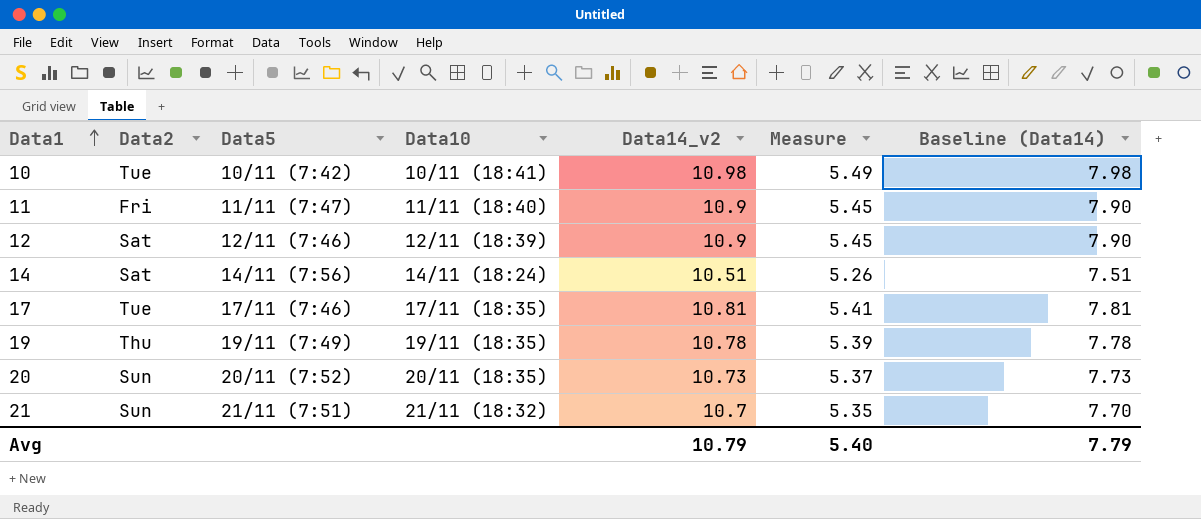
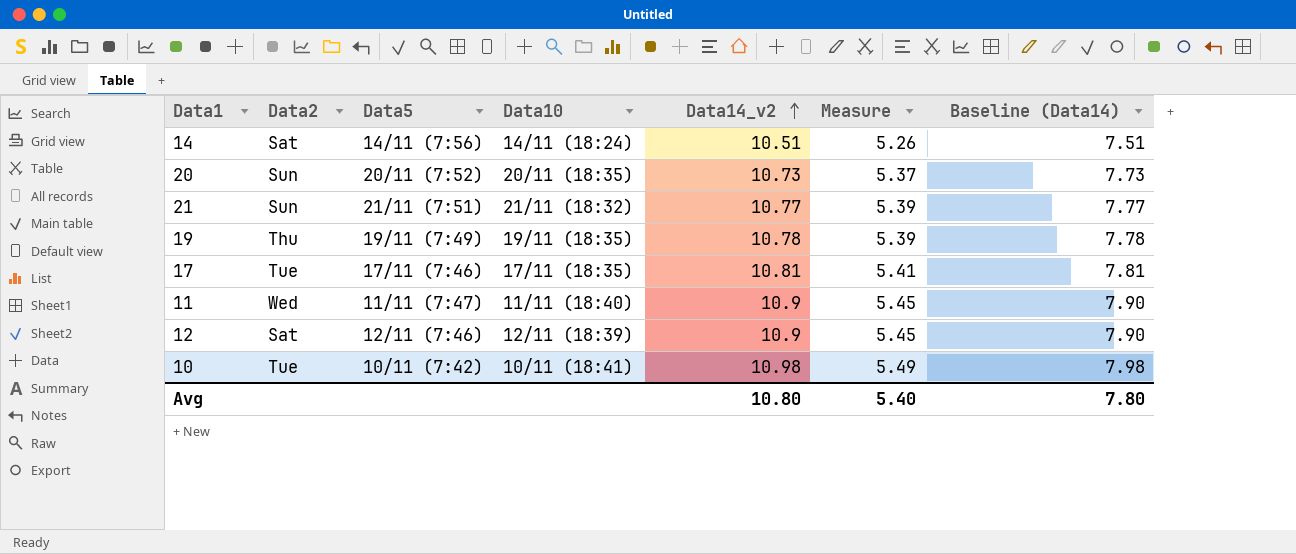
row order: Data1 ascending -> Data14_v2 ascending
21 | Data14_v2: 10.7 -> 10.77
21 | Measure: 5.35 -> 5.39
21 | Baseline (Data14): 7.70 -> 7.77
11 | Data2: Fri -> Wed
Avg | Data14_v2: 10.79 -> 10.80
Avg | Baseline (Data14): 7.79 -> 7.80

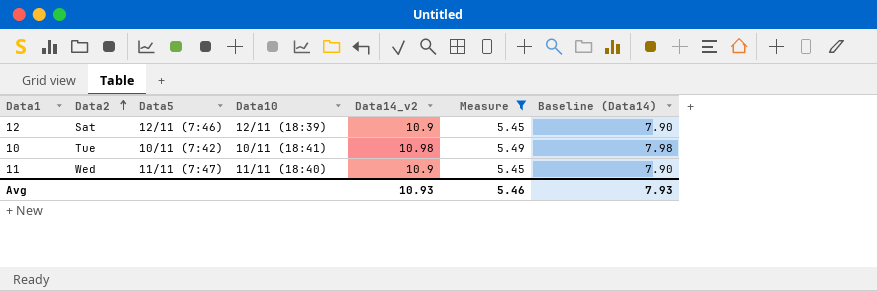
filter: none -> Measure >= 5.45
row order: Data14_v2 ascending -> Data2 ascending
Avg | Data14_v2: 10.80 -> 10.93
Avg | Measure: 5.40 -> 5.46
Avg | Baseline (Data14): 7.80 -> 7.93

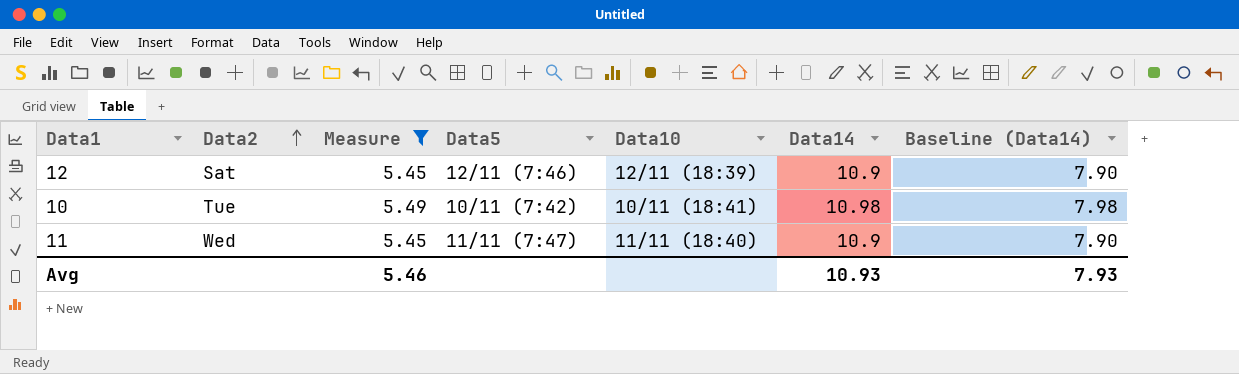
column Measure | position: 6 -> 3
column name: Data14_v2 -> Data14

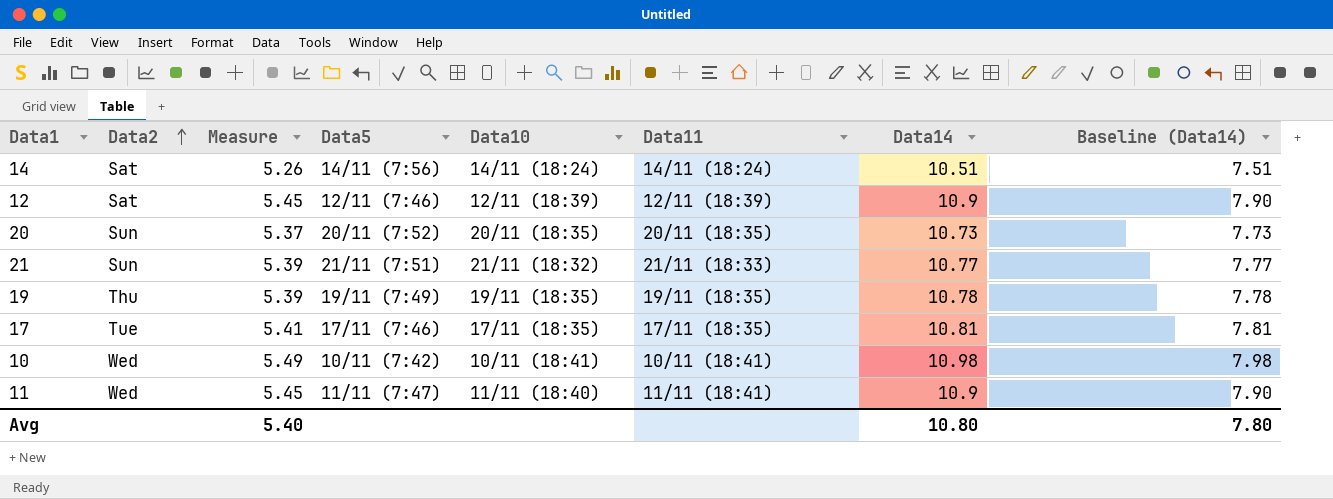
filter: Measure >= 5.45 -> none
column Data11 | position: none -> 6
10 | Data2: Tue -> Wed
Avg | Measure: 5.46 -> 5.40
Avg | Data14: 10.93 -> 10.80
Avg | Baseline (Data14): 7.93 -> 7.80

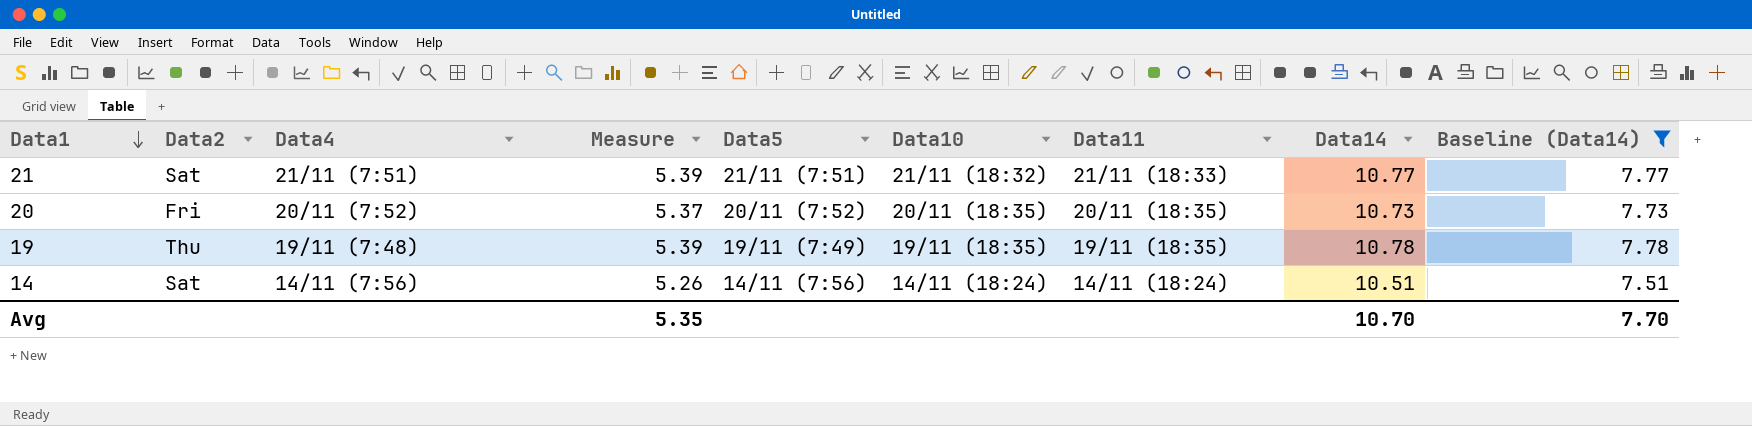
filter: none -> Baseline (Data14) <= 7.78
row order: Data2 ascending -> Data1 descending
column Data4 | position: none -> 3
21 | Data2: Sun -> Sat
20 | Data2: Sun -> Fri
Avg | Measure: 5.40 -> 5.35
Avg | Data14: 10.80 -> 10.70
Avg | Baseline (Data14): 7.80 -> 7.70

